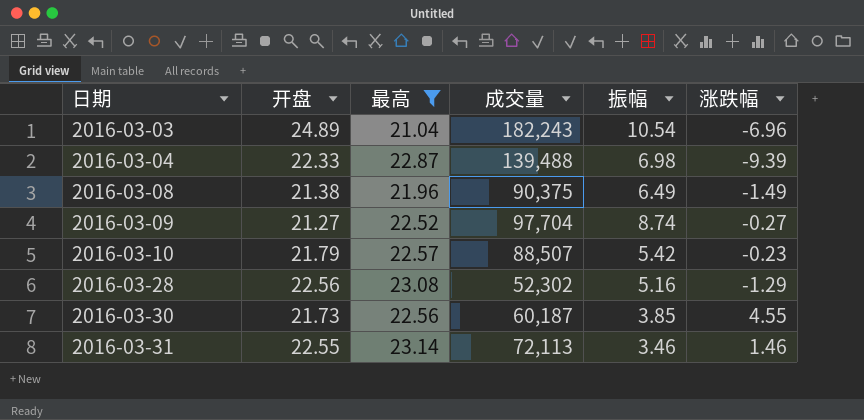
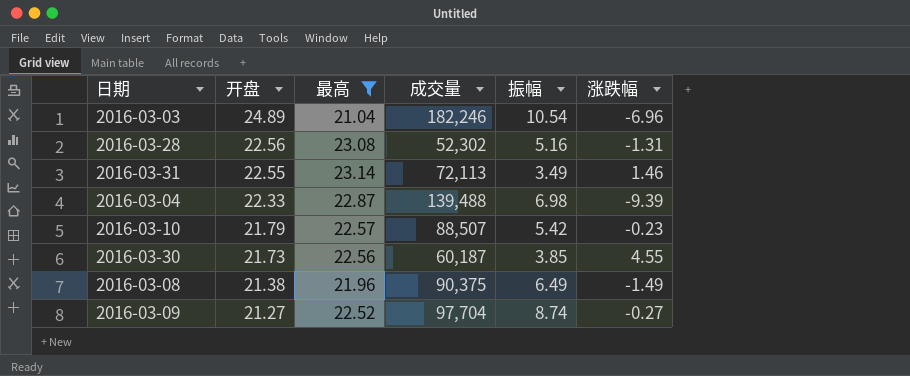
row order: 日期 ascending -> 开盘 descending
2016-03-03 | 成交量: 182,243 -> 182,246
2016-03-28 | 涨跌幅: -1.29 -> -1.31
2016-03-31 | 振幅: 3.46 -> 3.49

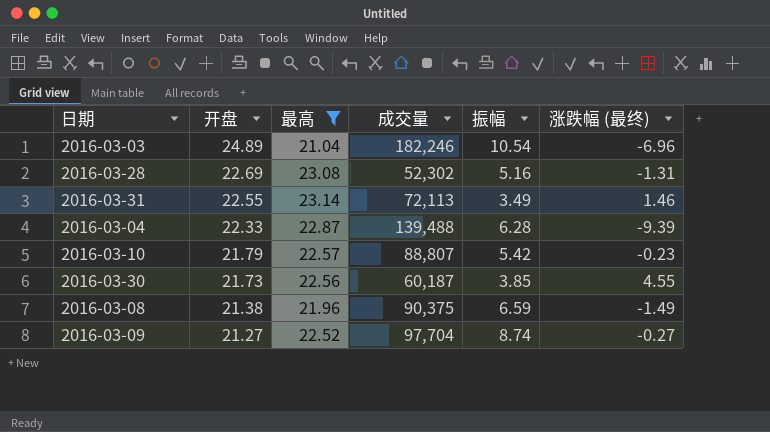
column name: 涨跌幅 -> 涨跌幅 (最终)
2016-03-28 | 开盘: 22.56 -> 22.69
2016-03-04 | 振幅: 6.98 -> 6.28
2016-03-10 | 成交量: 88,507 -> 88,807
2016-03-08 | 振幅: 6.49 -> 6.59

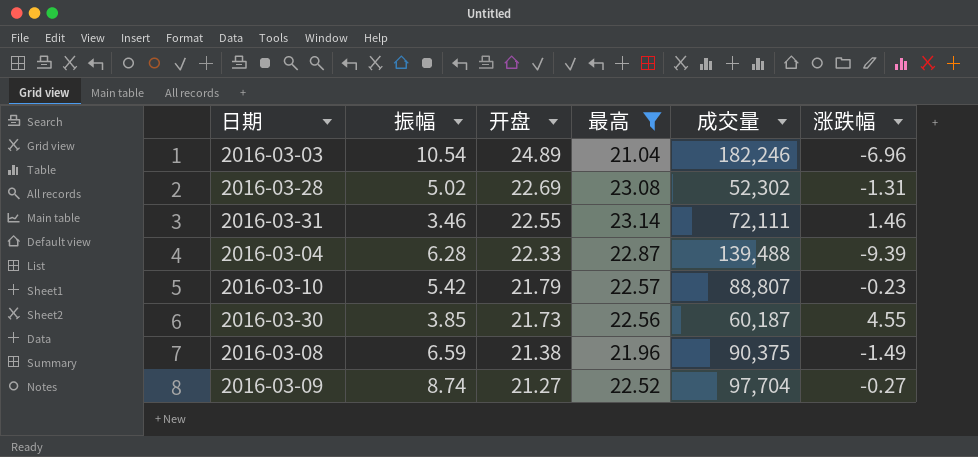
column 振幅 | position: 5 -> 2
column name: 涨跌幅 (最终) -> 涨跌幅
2016-03-28 | 振幅: 5.16 -> 5.02
2016-03-31 | 振幅: 3.49 -> 3.46
2016-03-31 | 成交量: 72,113 -> 72,111

